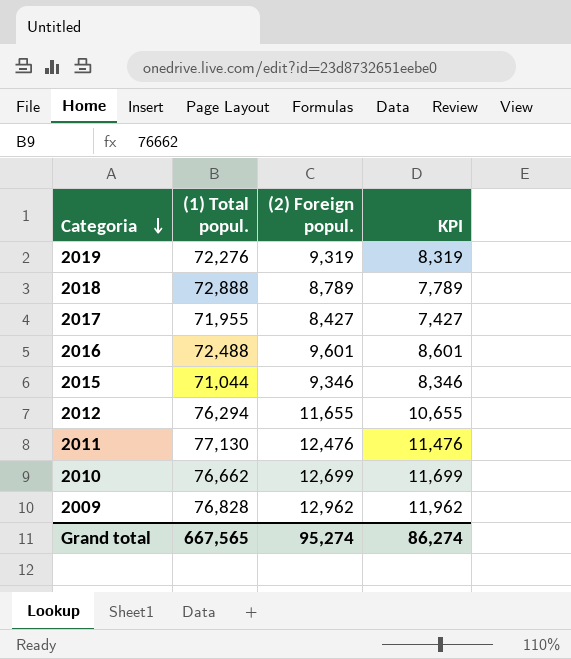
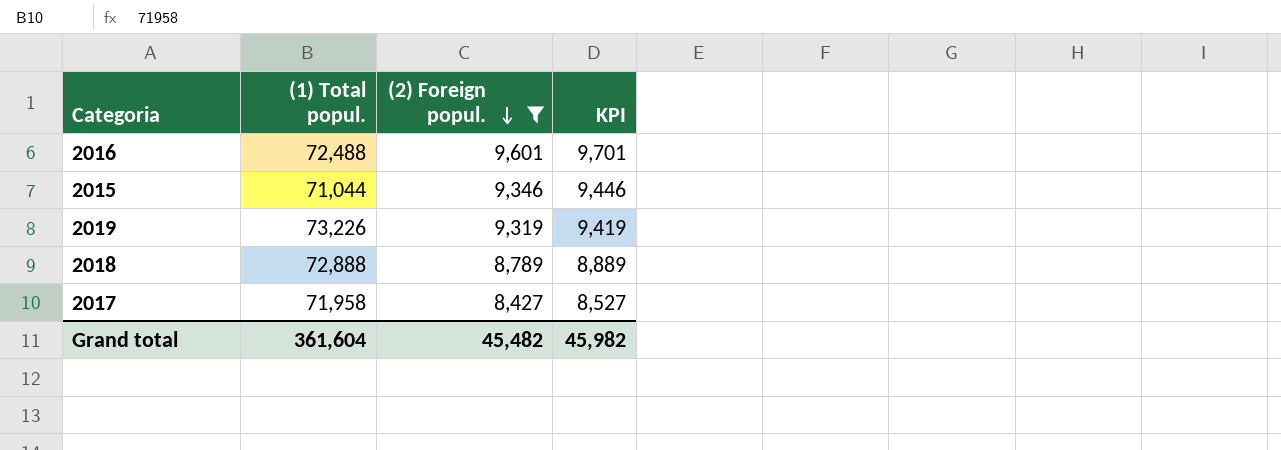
filter: none -> (2) Foreign popul. <= 9,601
row order: Categoria descending -> (2) Foreign popul. descending
column KPI | formula: [(2) Foreign popul.] - 1000 -> [(2) Foreign popul.] + 100
2019 | (1) Total popul.: 72,276 -> 73,226
2017 | (1) Total popul.: 71,955 -> 71,958
Grand total | (1) Total popul.: 667,565 -> 361,604
Grand total | (2) Foreign popul.: 95,274 -> 45,482
Grand total | KPI: 86,274 -> 45,982

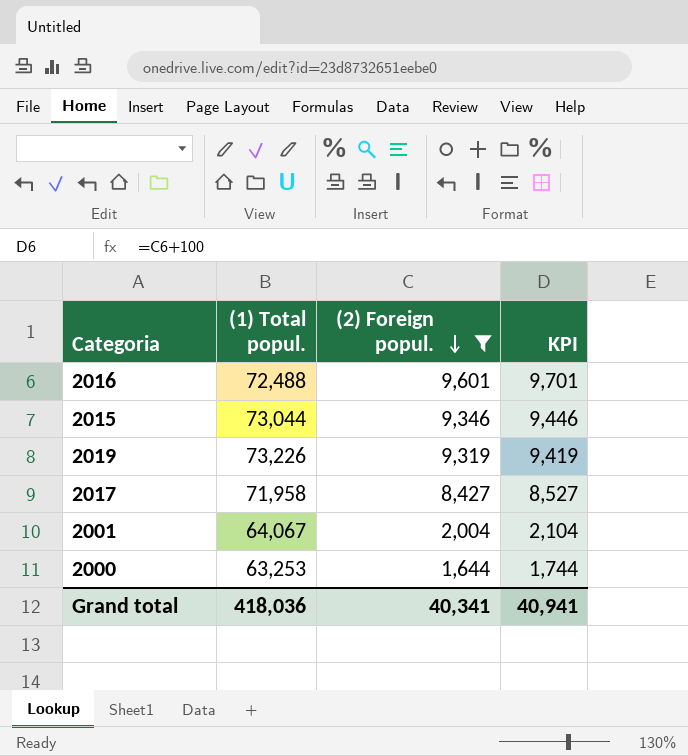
row 2018: 72,888 | 8,789 | 8,889 -> none
2015 | (1) Total popul.: 71,044 -> 73,044
row 2001: none -> 64,067 | 2,004 | 2,104
row 2000: none -> 63,253 | 1,644 | 1,744
Grand total | (1) Total popul.: 361,604 -> 418,036
Grand total | (2) Foreign popul.: 45,482 -> 40,341
Grand total | KPI: 45,982 -> 40,941

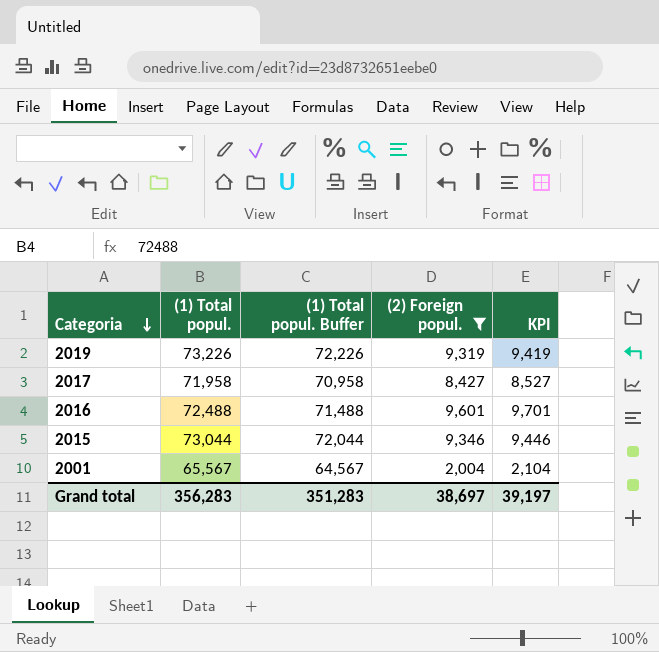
row order: (2) Foreign popul. descending -> Categoria descending
column (1) Total popul. Buffer | formula: none -> [(1) Total popul.] - 1000
row 2000: 63,253 | 1,644 | 1,744 -> none
2001 | (1) Total popul.: 64,067 -> 65,567
Grand total | (1) Total popul.: 418,036 -> 356,283
Grand total | (2) Foreign popul.: 40,341 -> 38,697
Grand total | KPI: 40,941 -> 39,197

